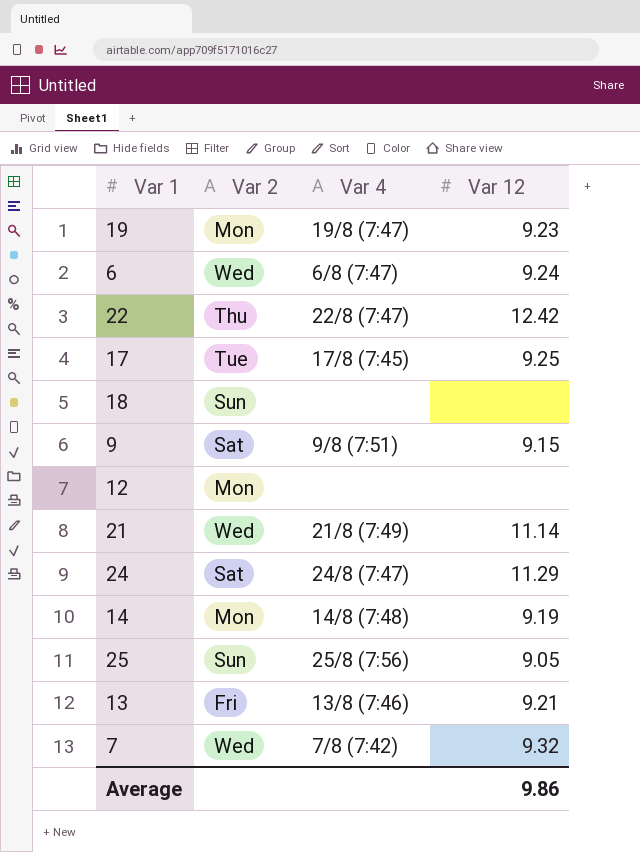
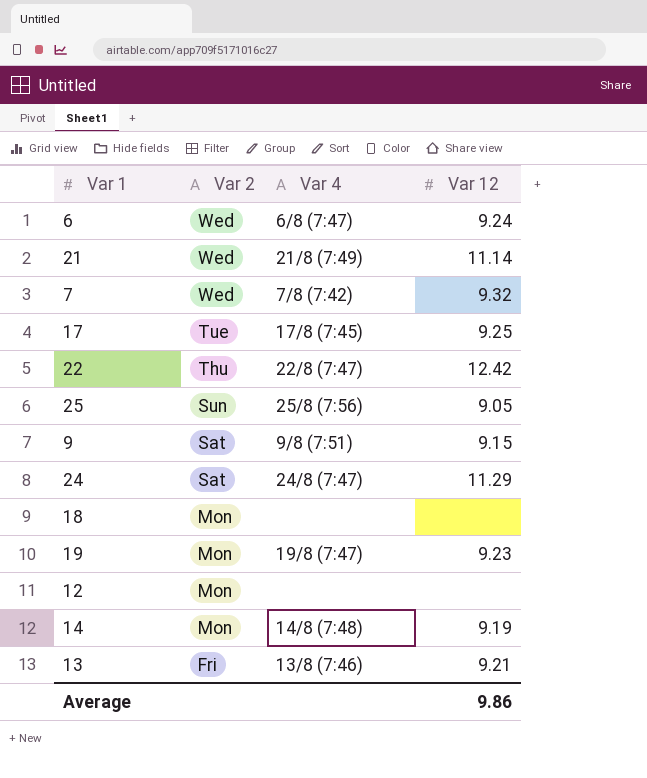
row order: none -> Var 2 descending
18 | Var 2: Sun -> Mon

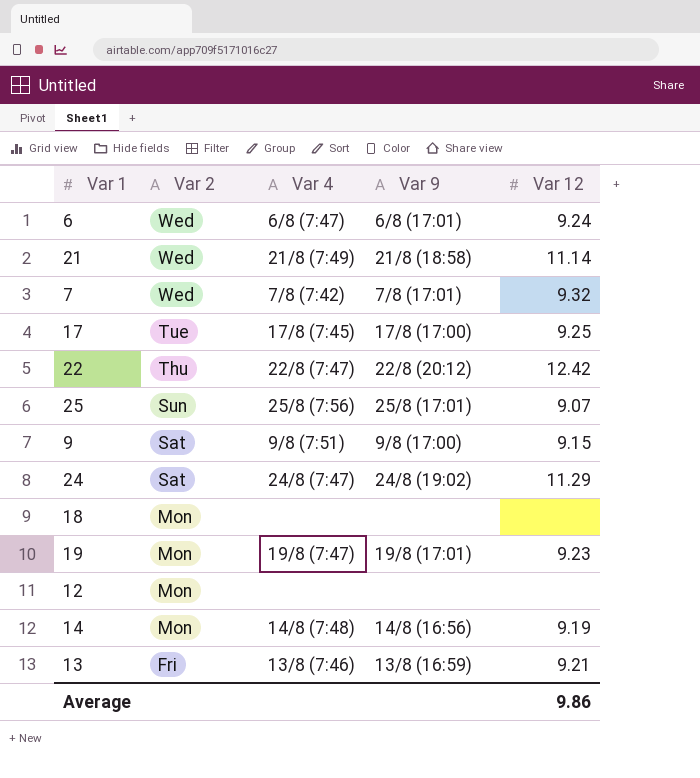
column Var 9 | position: none -> 4
25 | Var 12: 9.05 -> 9.07

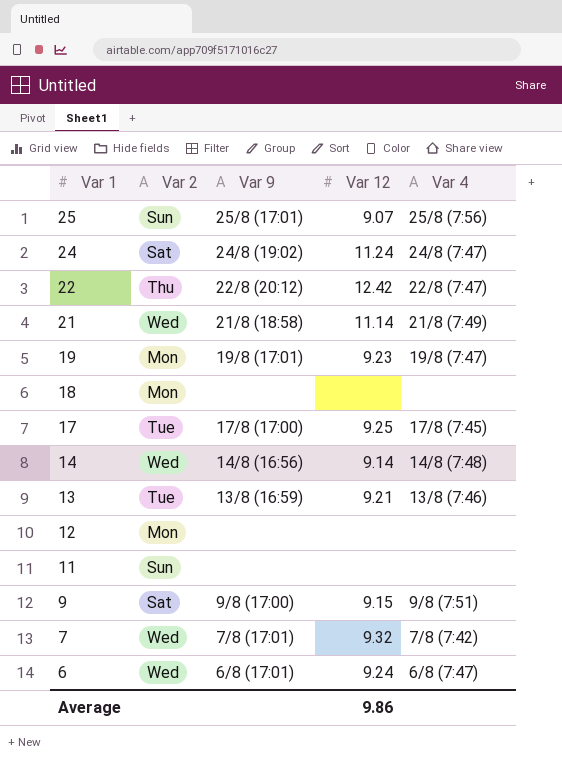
row order: Var 2 descending -> Var 1 descending
column Var 4 | position: 3 -> 5
24 | Var 12: 11.29 -> 11.24
14 | Var 2: Mon -> Wed
14 | Var 12: 9.19 -> 9.14
13 | Var 2: Fri -> Tue
row 11: none -> Sun | none | none | none

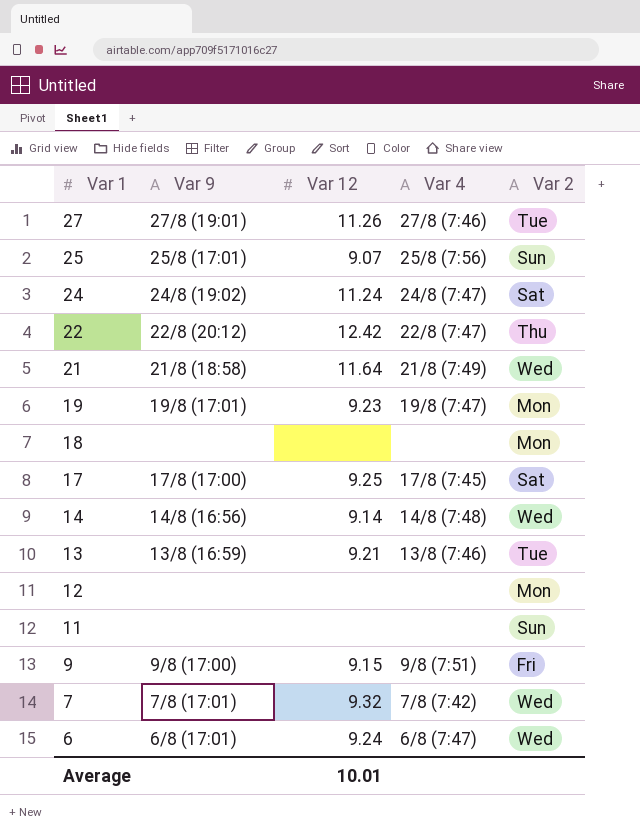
column Var 2 | position: 2 -> 5
row 27: none -> 27/8 (19:01) | 11.26 | 27/8 (7:46) | Tue
21 | Var 12: 11.14 -> 11.64
17 | Var 2: Tue -> Sat
9 | Var 2: Sat -> Fri
Average | Var 12: 9.86 -> 10.01

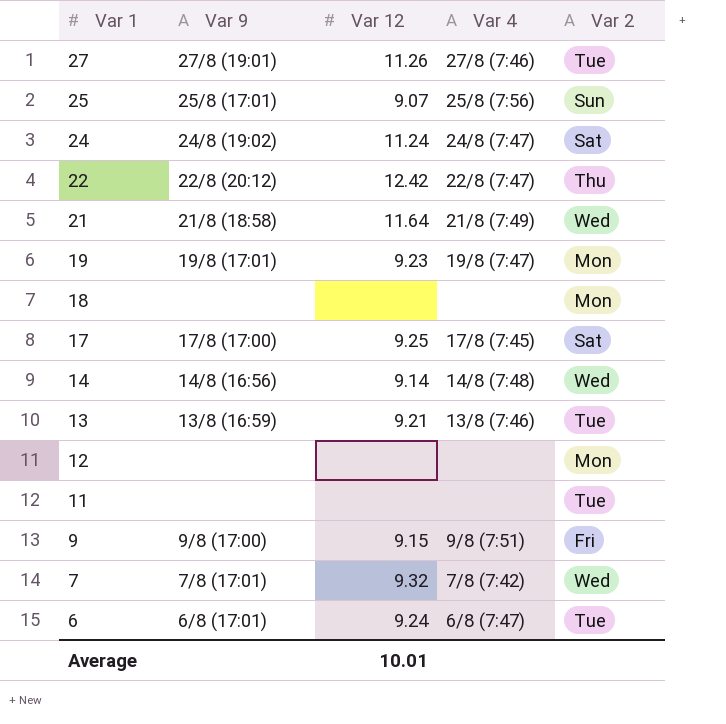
11 | Var 2: Sun -> Tue
6 | Var 2: Wed -> Tue

